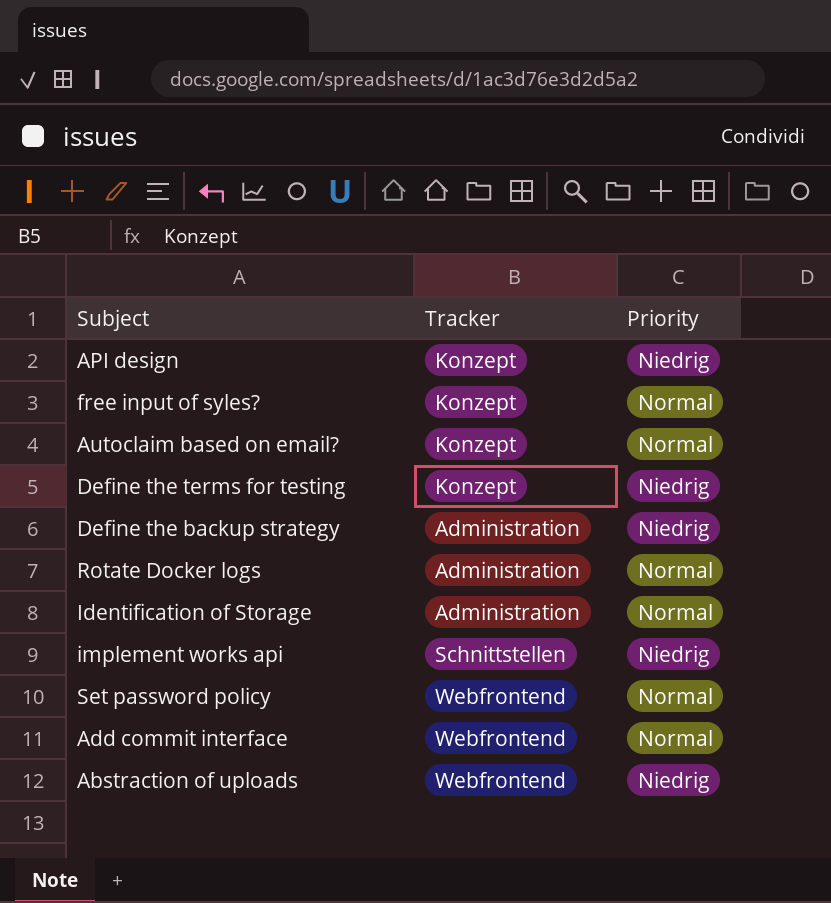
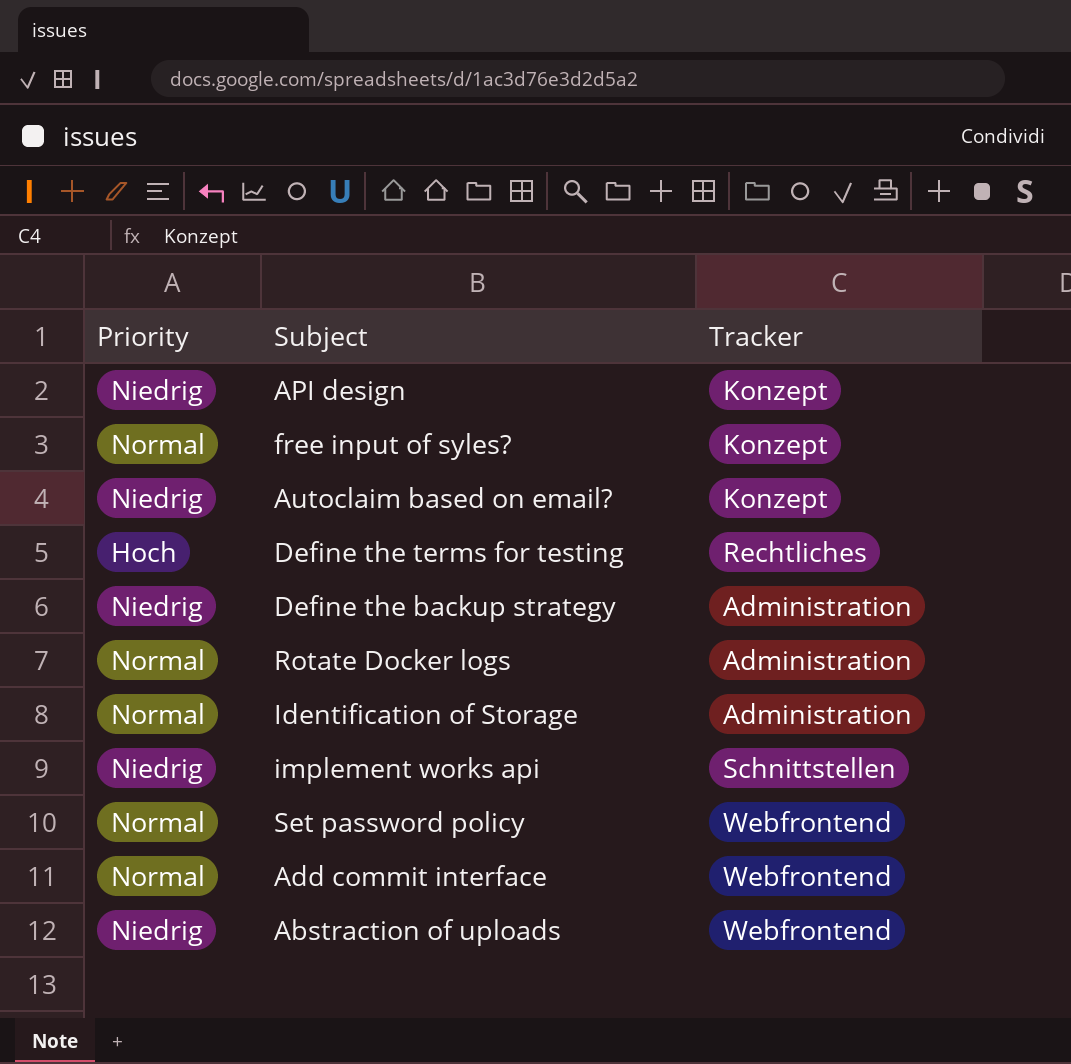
column Priority | position: 3 -> 1
Autoclaim based on email? | Priority: Normal -> Niedrig
Define the terms for testing | Priority: Niedrig -> Hoch
Define the terms for testing | Tracker: Konzept -> Rechtliches

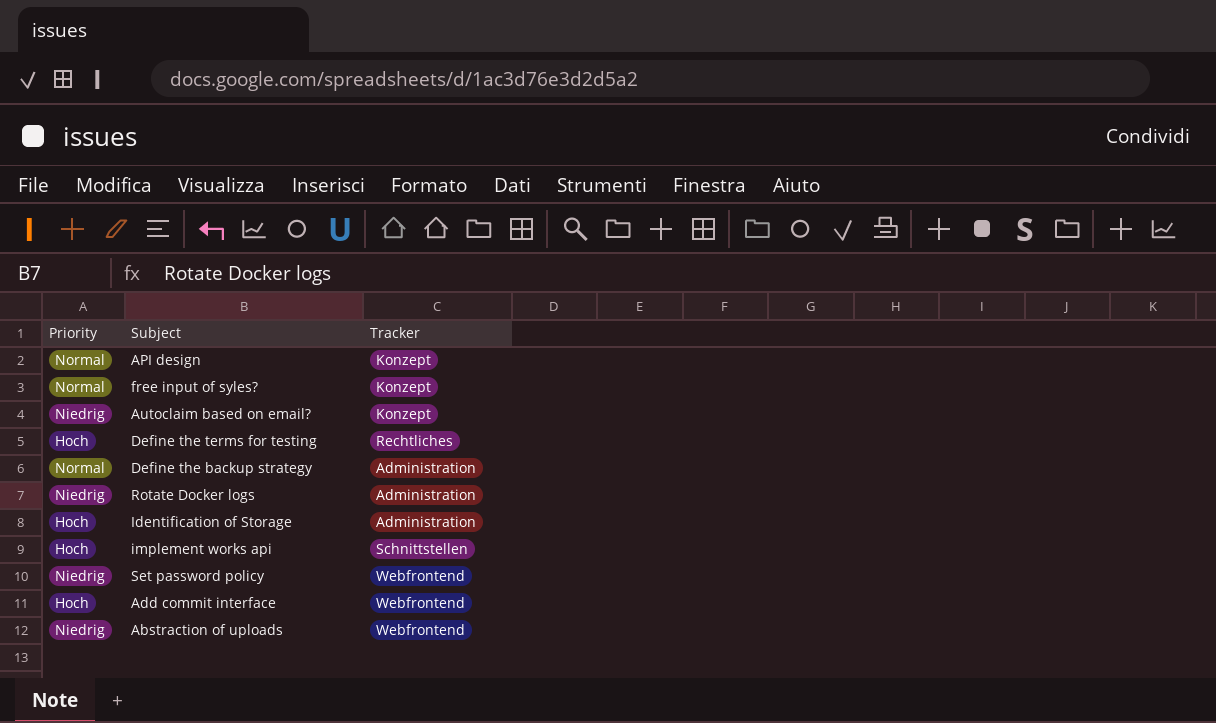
API design | Priority: Niedrig -> Normal
Define the backup strategy | Priority: Niedrig -> Normal
Rotate Docker logs | Priority: Normal -> Niedrig
Identification of Storage | Priority: Normal -> Hoch
implement works api | Priority: Niedrig -> Hoch
Set password policy | Priority: Normal -> Niedrig
Add commit interface | Priority: Normal -> Hoch

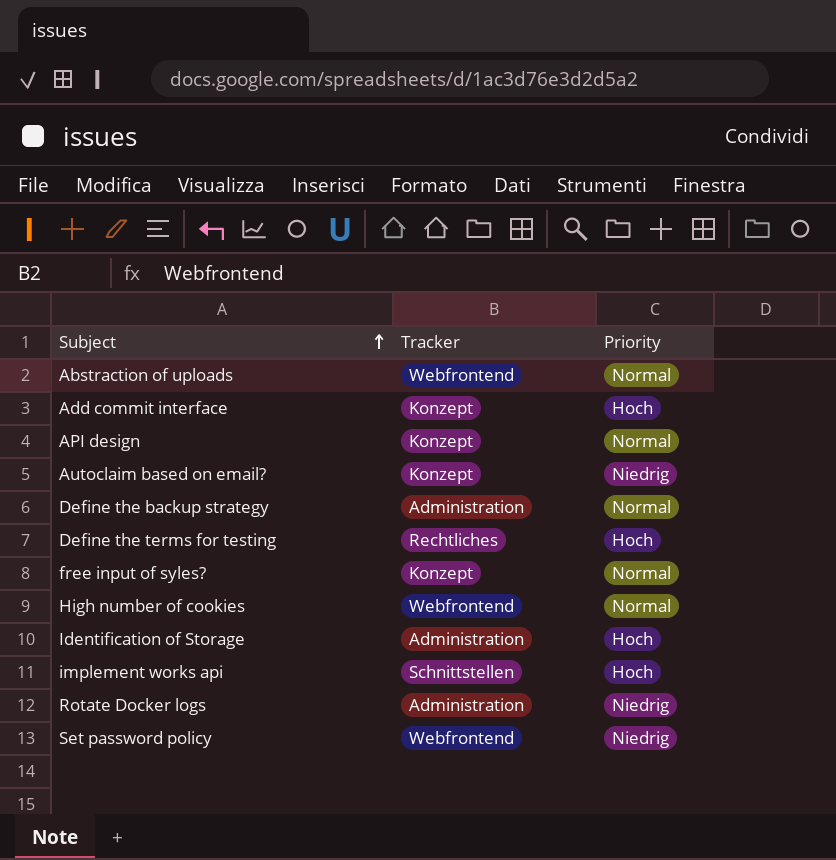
row order: none -> Subject ascending
column Priority | position: 1 -> 3
Abstraction of uploads | Priority: Niedrig -> Normal
Add commit interface | Tracker: Webfrontend -> Konzept
row High number of cookies: none -> Webfrontend | Normal

